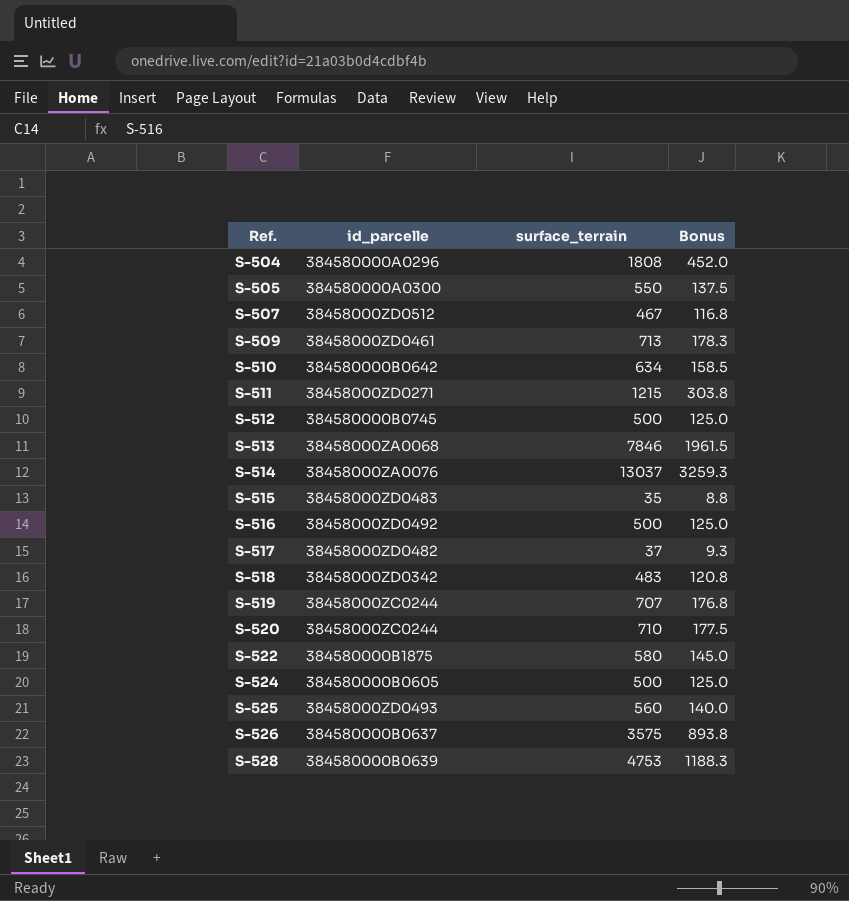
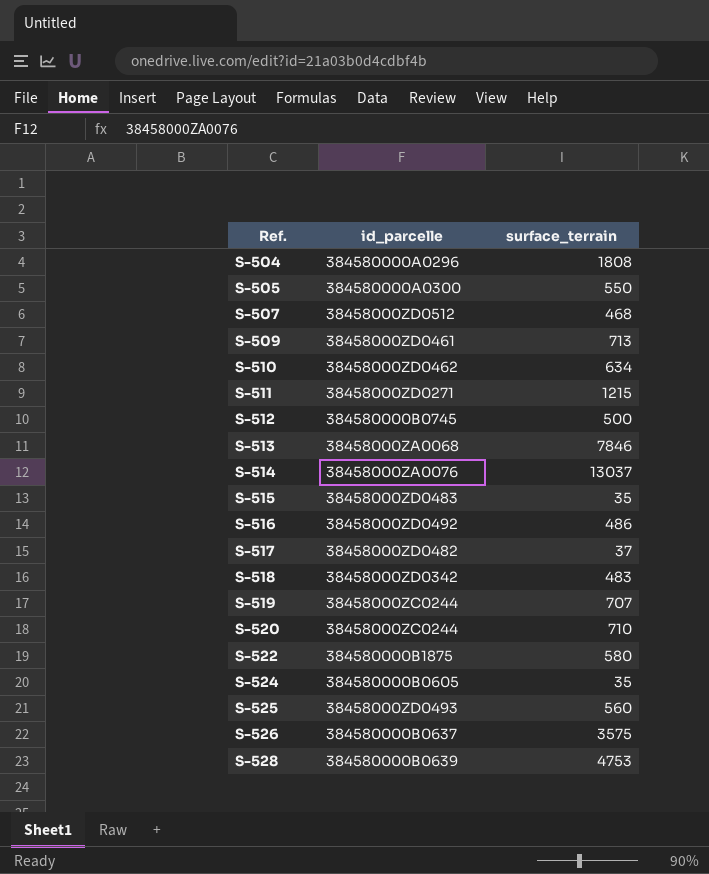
column Bonus | formula: [surface_terrain] * 0.25 -> none
S-507 | surface_terrain: 467 -> 468
S-510 | id_parcelle: 384580000B0642 -> 38458000ZD0462
S-516 | surface_terrain: 500 -> 486
S-524 | surface_terrain: 500 -> 35

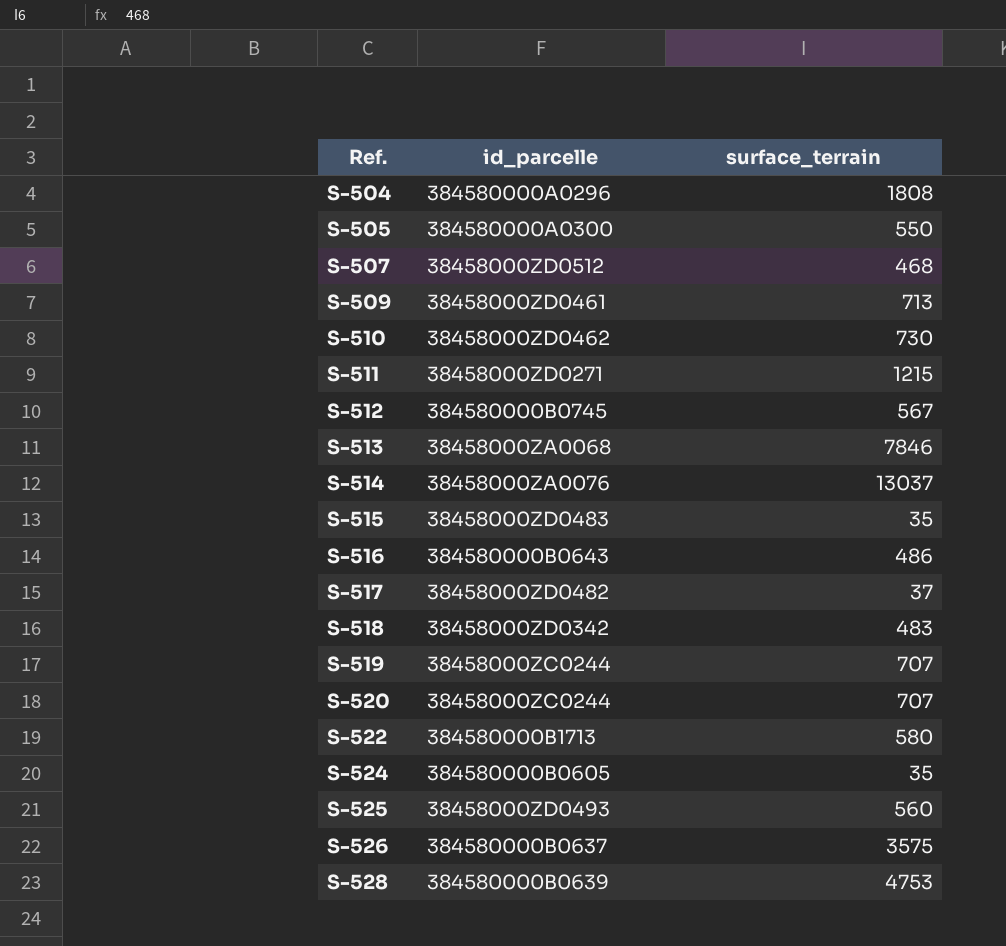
S-510 | surface_terrain: 634 -> 730
S-512 | surface_terrain: 500 -> 567
S-516 | id_parcelle: 38458000ZD0492 -> 384580000B0643
S-520 | surface_terrain: 710 -> 707
S-522 | id_parcelle: 384580000B1875 -> 384580000B1713

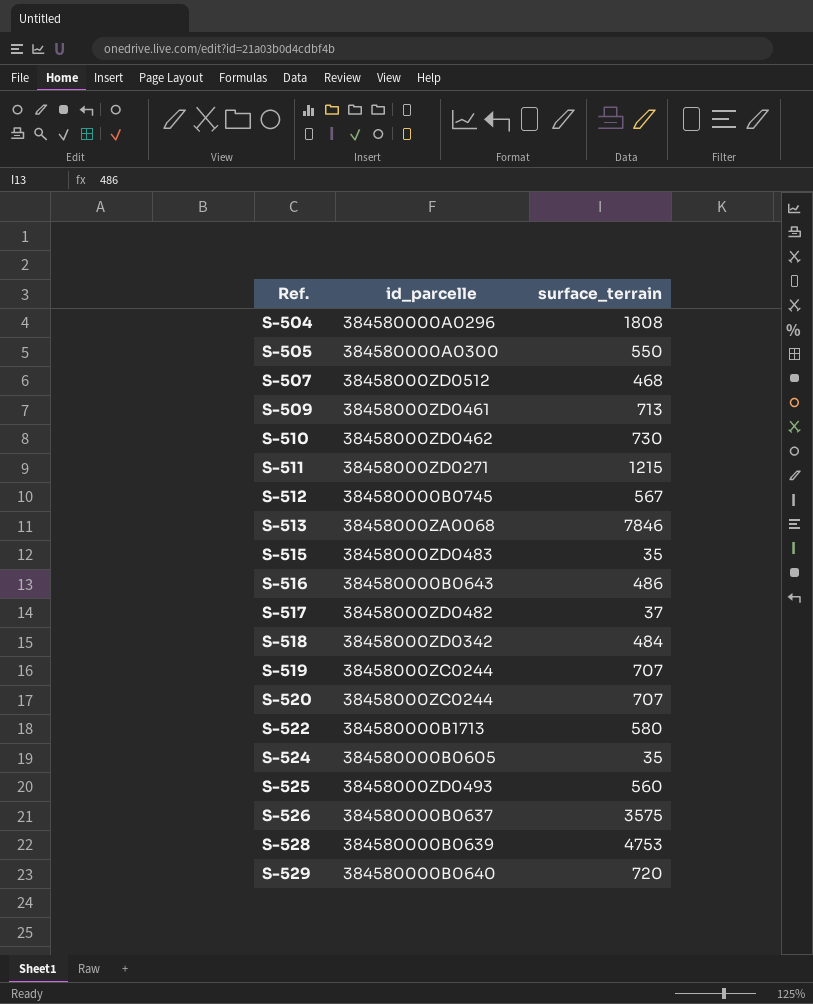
row S-514: 38458000ZA0076 | 13037 -> none
S-518 | surface_terrain: 483 -> 484
row S-529: none -> 384580000B0640 | 720

